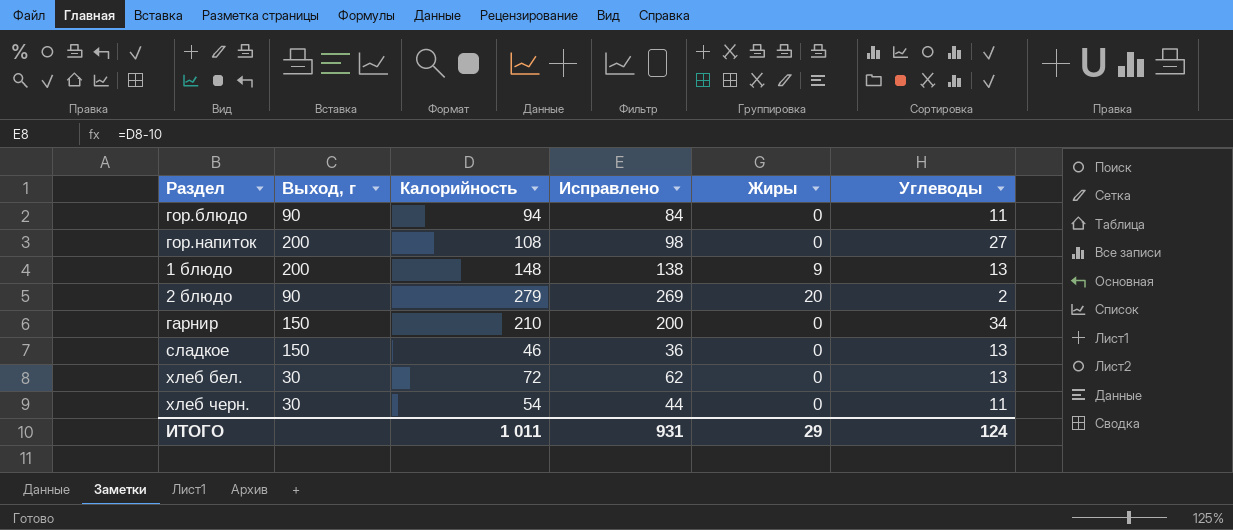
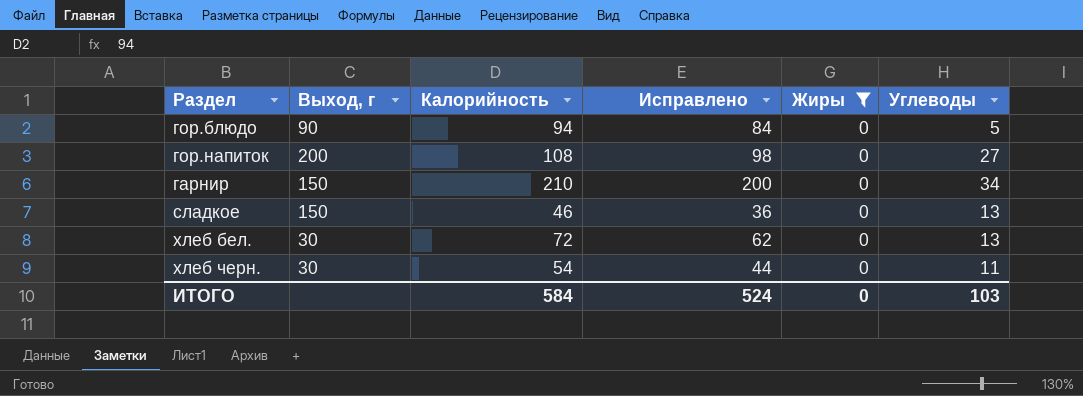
filter: none -> Жиры = 0
гор.блюдо | Углеводы: 11 -> 5
ИТОГО | Калорийность: 1 011 -> 584
ИТОГО | Исправлено: 931 -> 524
ИТОГО | Жиры: 29 -> 0
ИТОГО | Углеводы: 124 -> 103

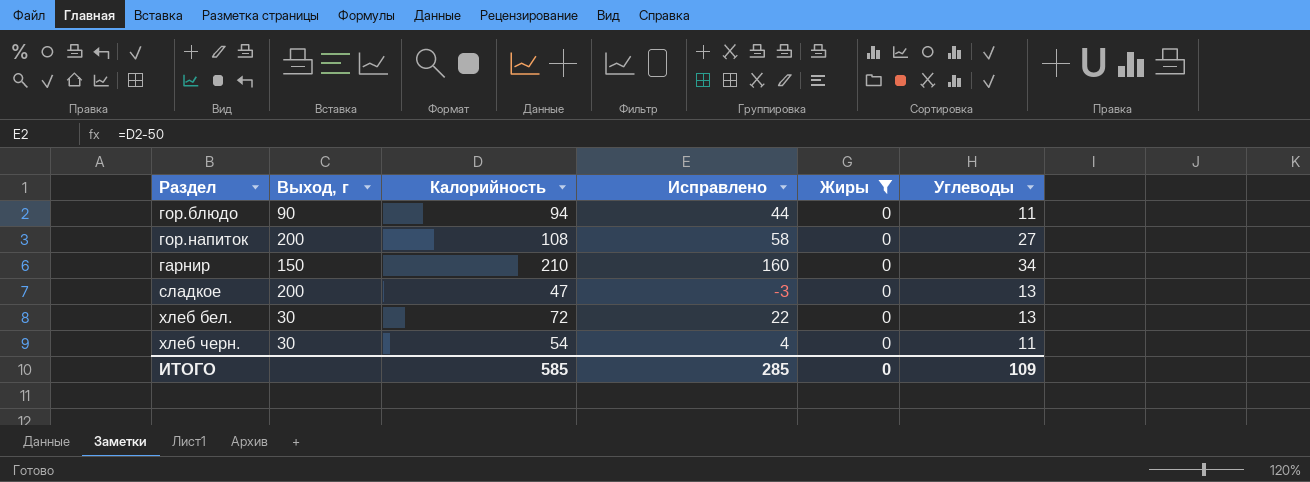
column Исправлено | formula: [Калорийность] - 10 -> [Калорийность] - 50
гор.блюдо | Углеводы: 5 -> 11
сладкое | Выход, г: 150 -> 200
сладкое | Калорийность: 46 -> 47
ИТОГО | Калорийность: 584 -> 585
ИТОГО | Исправлено: 524 -> 285
ИТОГО | Углеводы: 103 -> 109

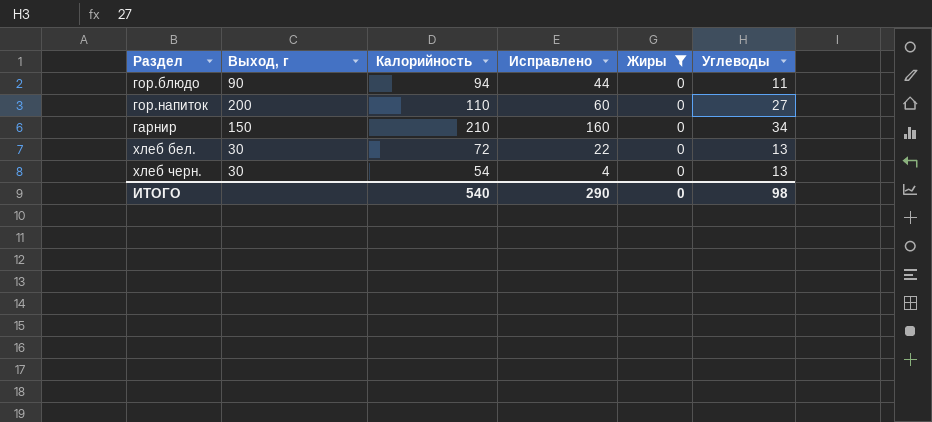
row сладкое: 200 | 47 | -3 | 0 | 13 -> none
гор.напиток | Калорийность: 108 -> 110
гор.напиток | Исправлено: 58 -> 60
хлеб черн. | Углеводы: 11 -> 13
ИТОГО | Калорийность: 585 -> 540
ИТОГО | Исправлено: 285 -> 290
ИТОГО | Углеводы: 109 -> 98

